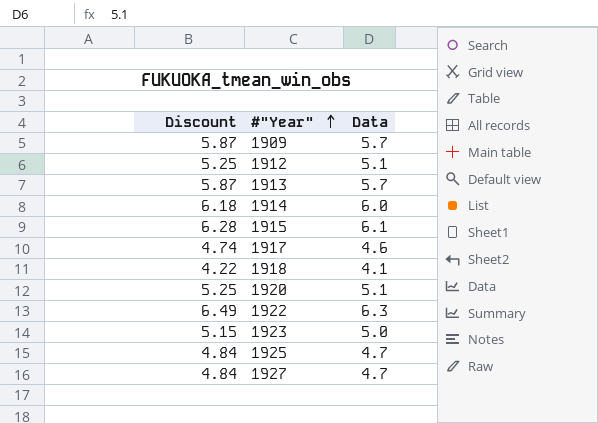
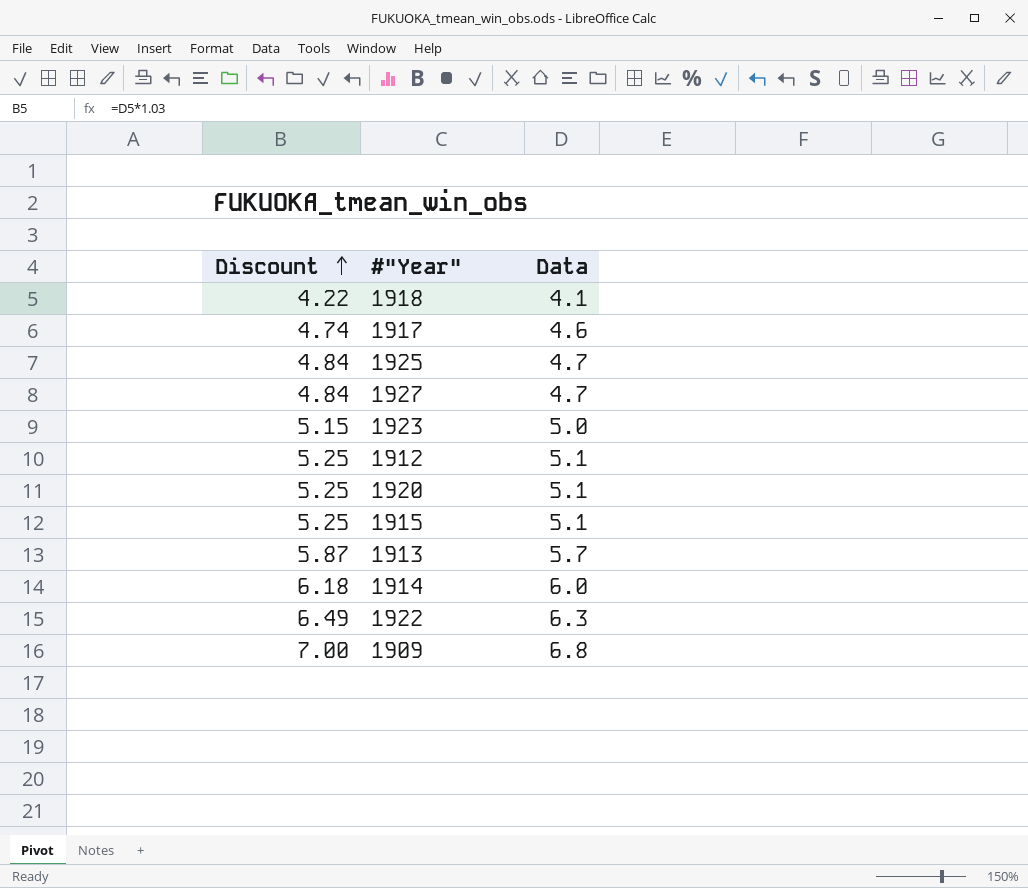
row order: #"Year" ascending -> Discount ascending
1915 | Discount: 6.28 -> 5.25
1915 | Data: 6.1 -> 5.1
1909 | Discount: 5.87 -> 7.00
1909 | Data: 5.7 -> 6.8

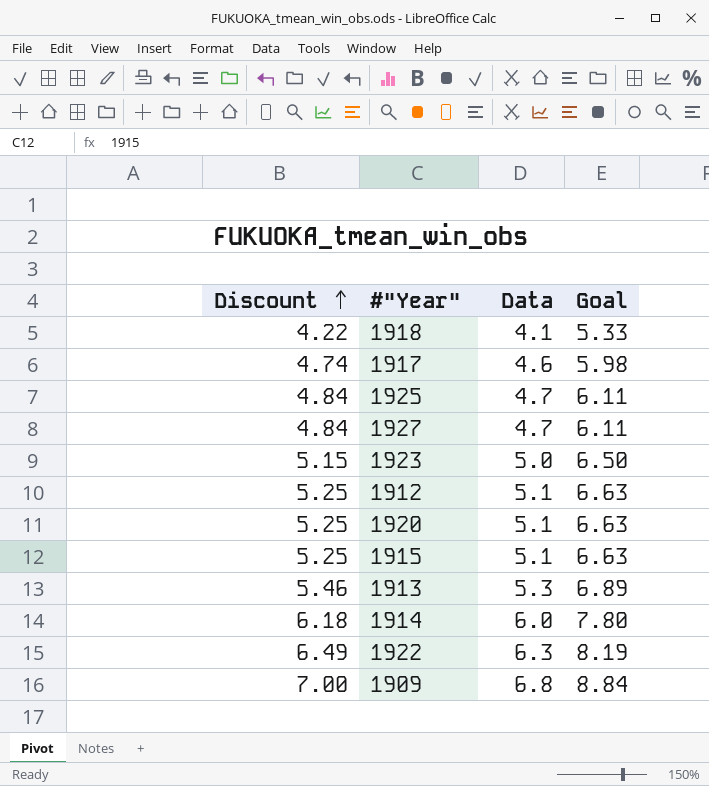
column Goal | formula: none -> [Data] * 1.3
1913 | Discount: 5.87 -> 5.46
1913 | Data: 5.7 -> 5.3

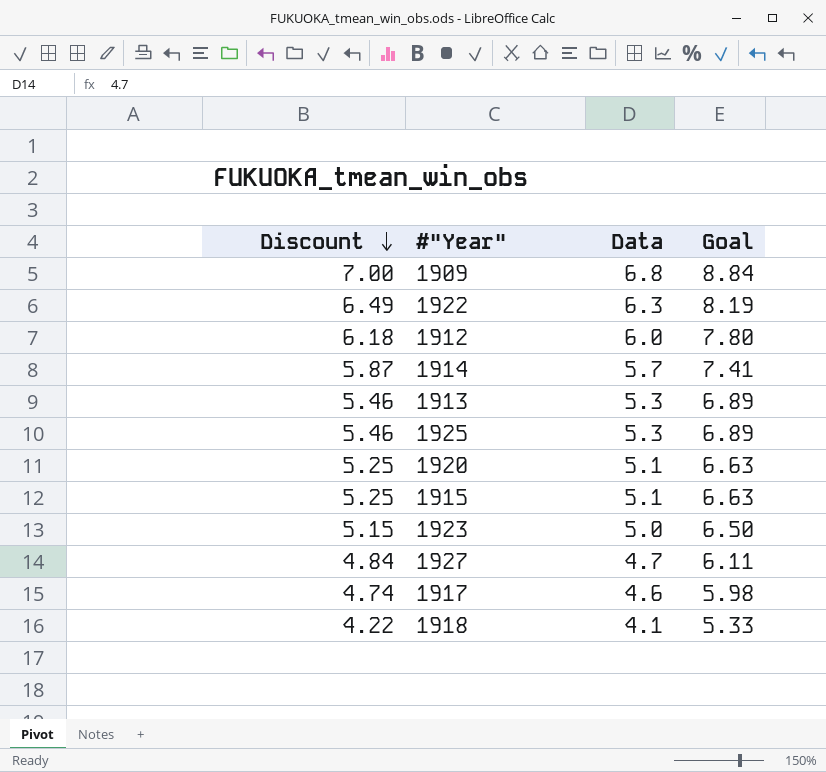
row order: Discount ascending -> Discount descending
1912 | Discount: 5.25 -> 6.18
1912 | Data: 5.1 -> 6.0
1912 | Goal: 6.63 -> 7.80
1914 | Discount: 6.18 -> 5.87
1914 | Data: 6.0 -> 5.7
1914 | Goal: 7.80 -> 7.41
1925 | Discount: 4.84 -> 5.46
1925 | Data: 4.7 -> 5.3
1925 | Goal: 6.11 -> 6.89

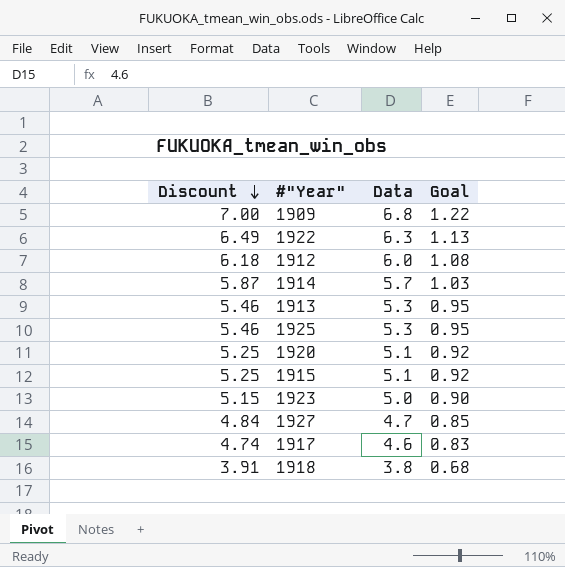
column Goal | formula: [Data] * 1.3 -> [Data] * 0.18
1918 | Discount: 4.22 -> 3.91
1918 | Data: 4.1 -> 3.8

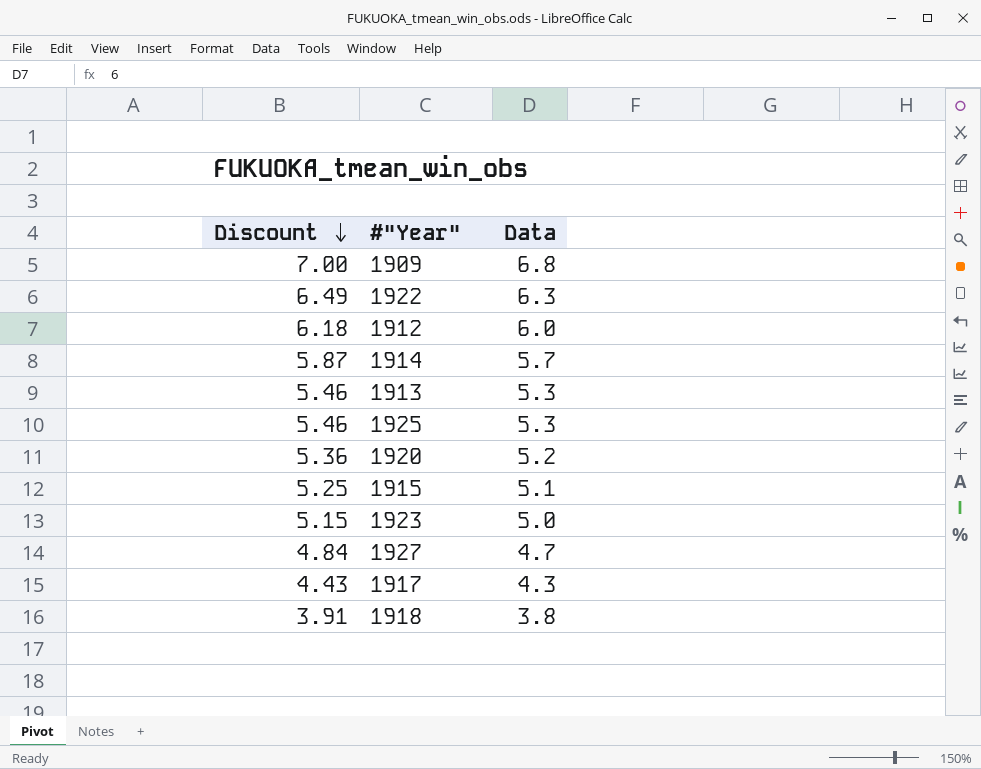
column Goal | formula: [Data] * 0.18 -> none
1920 | Discount: 5.25 -> 5.36
1920 | Data: 5.1 -> 5.2
1917 | Discount: 4.74 -> 4.43
1917 | Data: 4.6 -> 4.3

